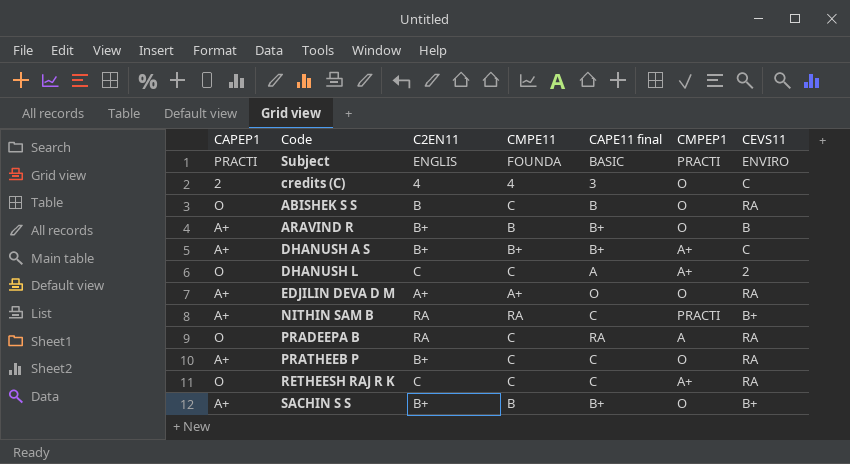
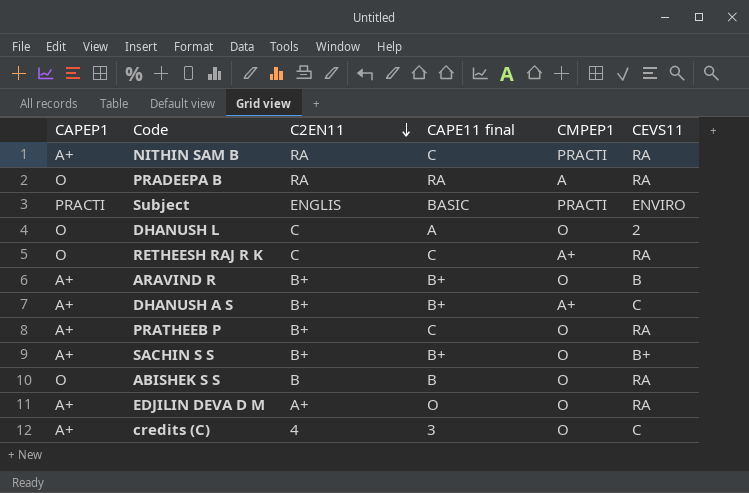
row order: none -> C2EN11 descending
column CMPE11 | position: 4 -> none
NITHIN SAM B | CEVS11: B+ -> RA
DHANUSH L | CMPEP1: A+ -> O
credits (C) | CAPEP1: 2 -> A+

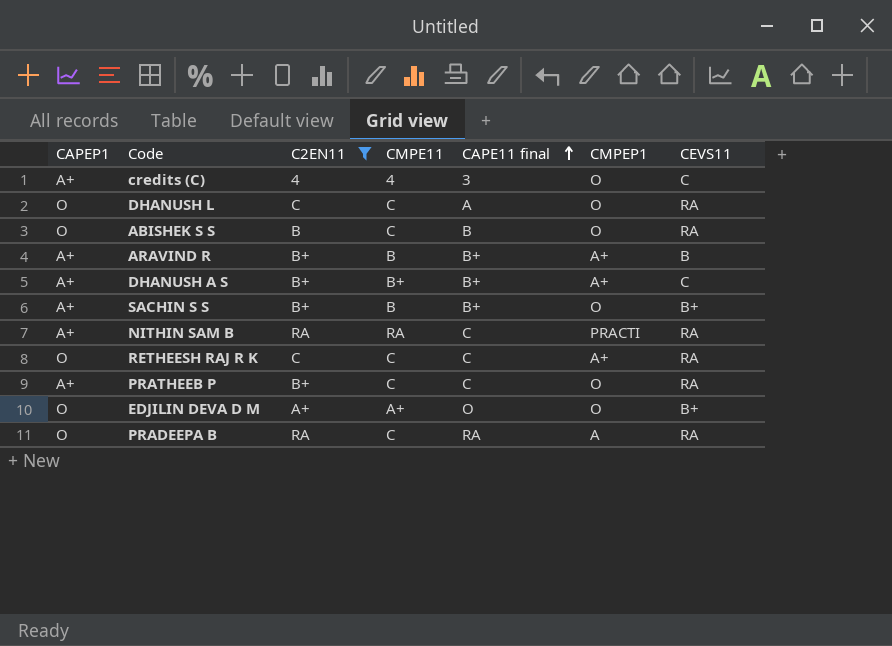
filter: none -> C2EN11 != ENGLIS
row order: C2EN11 descending -> CAPE11 final ascending
column CMPE11 | position: none -> 4
DHANUSH L | CEVS11: 2 -> RA
ARAVIND R | CMPEP1: O -> A+
EDJILIN DEVA D M | CAPEP1: A+ -> O
EDJILIN DEVA D M | CEVS11: RA -> B+

